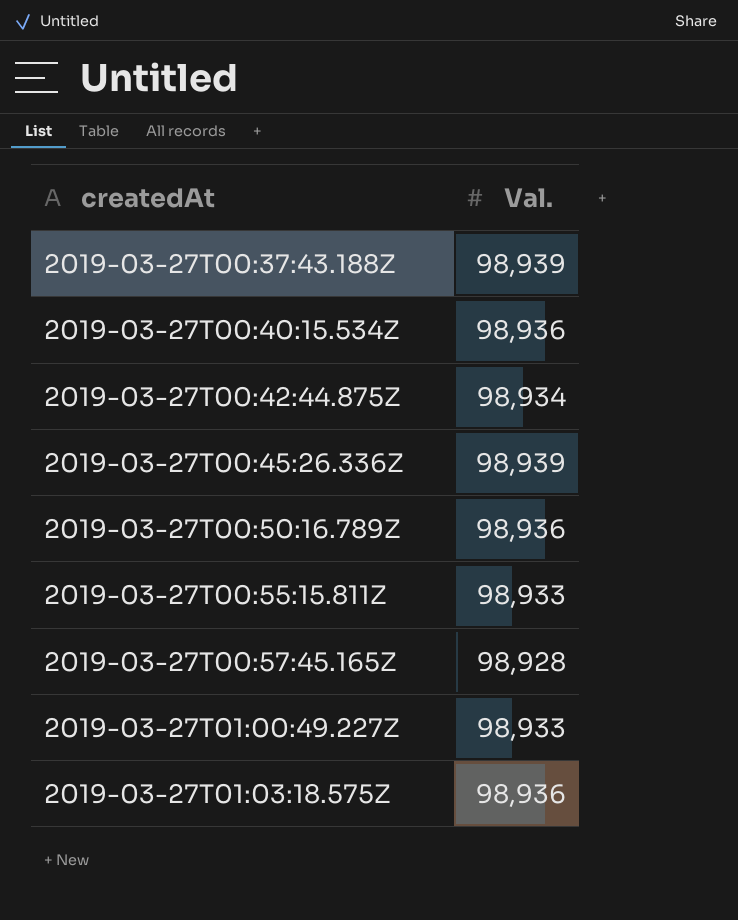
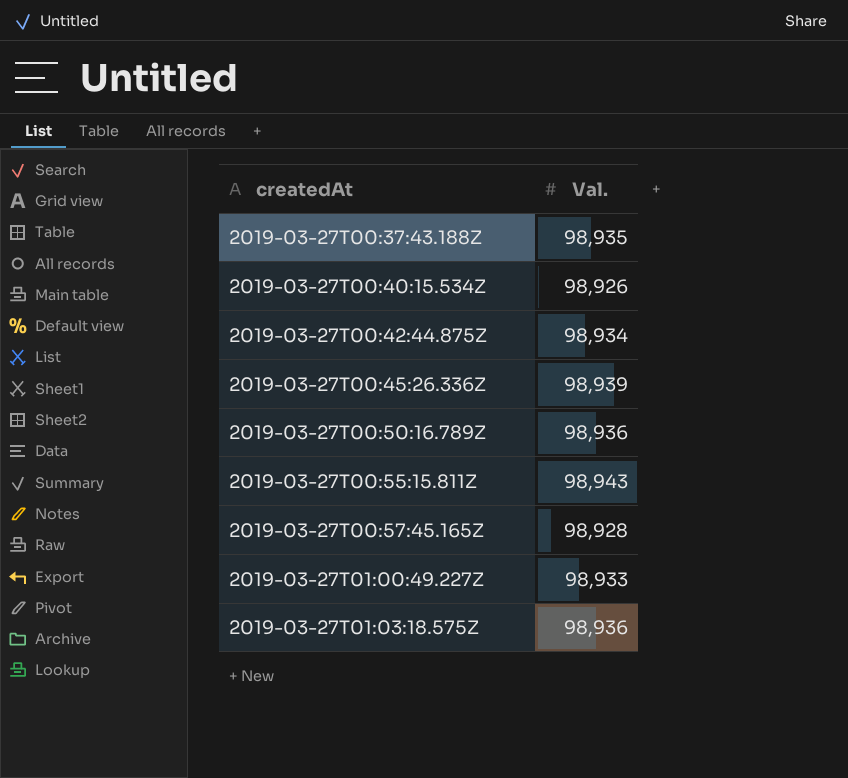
2019-03-27T00:37:43.188Z | Val.: 98,939 -> 98,935
2019-03-27T00:40:15.534Z | Val.: 98,936 -> 98,926
2019-03-27T00:55:15.811Z | Val.: 98,933 -> 98,943

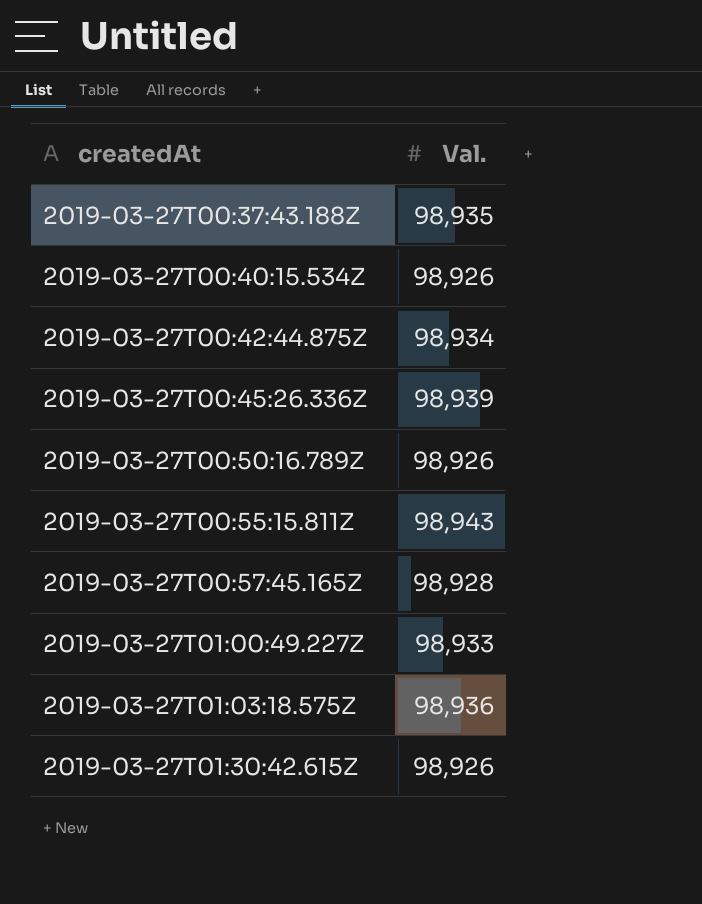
2019-03-27T00:50:16.789Z | Val.: 98,936 -> 98,926
row 2019-03-27T01:30:42.615Z: none -> 98,926

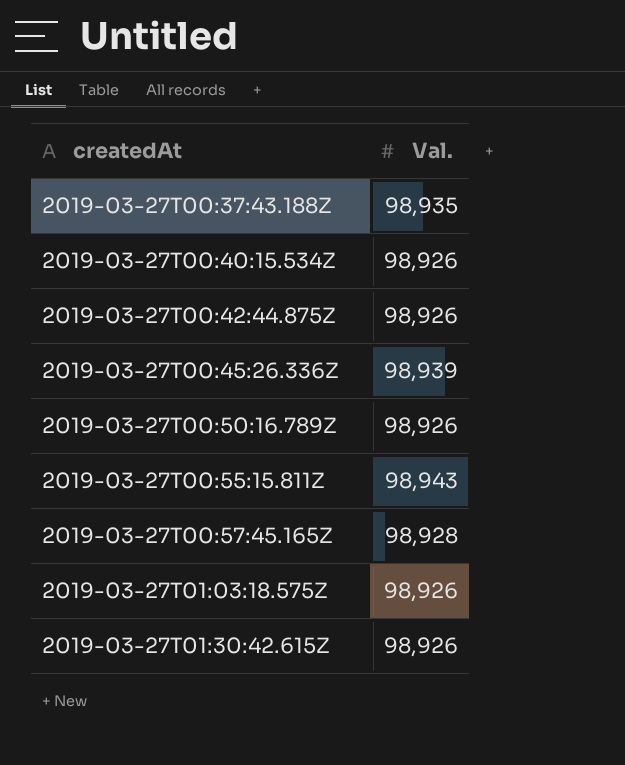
row 2019-03-27T01:00:49.227Z: 98,933 -> none
2019-03-27T00:42:44.875Z | Val.: 98,934 -> 98,926
2019-03-27T01:03:18.575Z | Val.: 98,936 -> 98,926

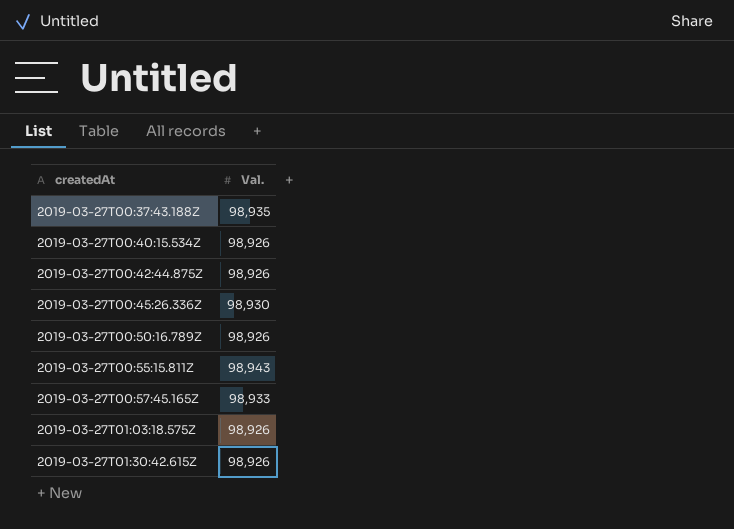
2019-03-27T00:45:26.336Z | Val.: 98,939 -> 98,930
2019-03-27T00:57:45.165Z | Val.: 98,928 -> 98,933

